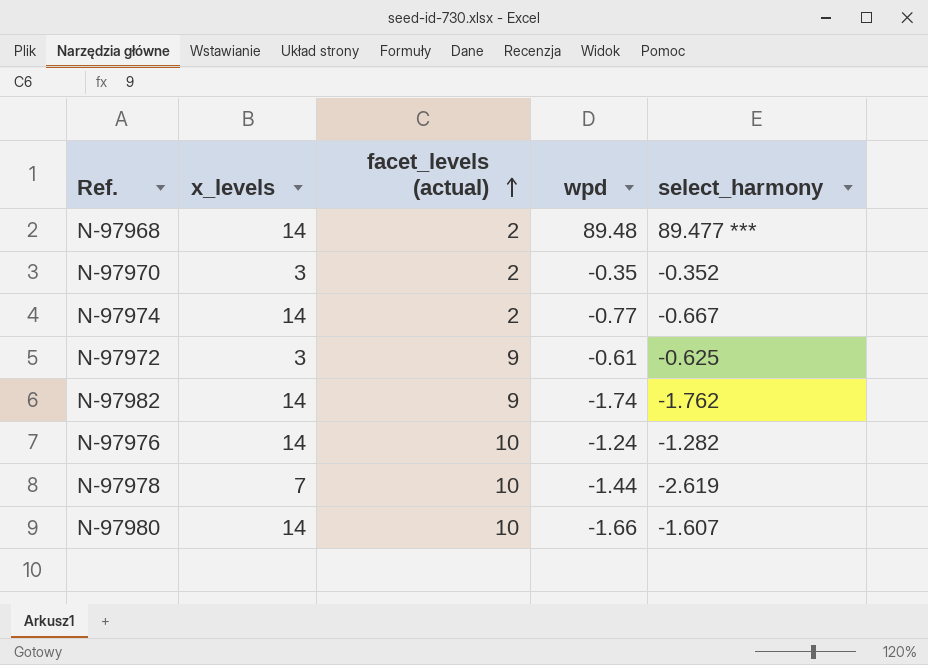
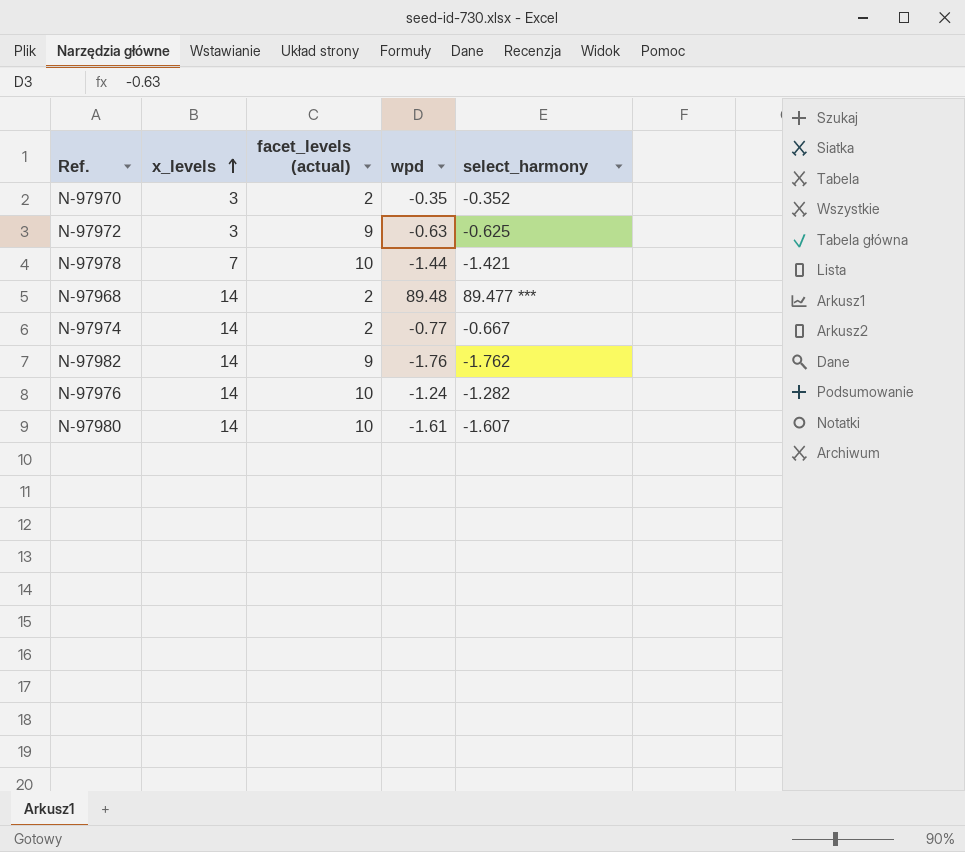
row order: facet_levels (actual) ascending -> x_levels ascending
N-97972 | wpd: -0.61 -> -0.63
N-97978 | select_harmony: -2.619 -> -1.421
N-97982 | wpd: -1.74 -> -1.76
N-97980 | wpd: -1.66 -> -1.61

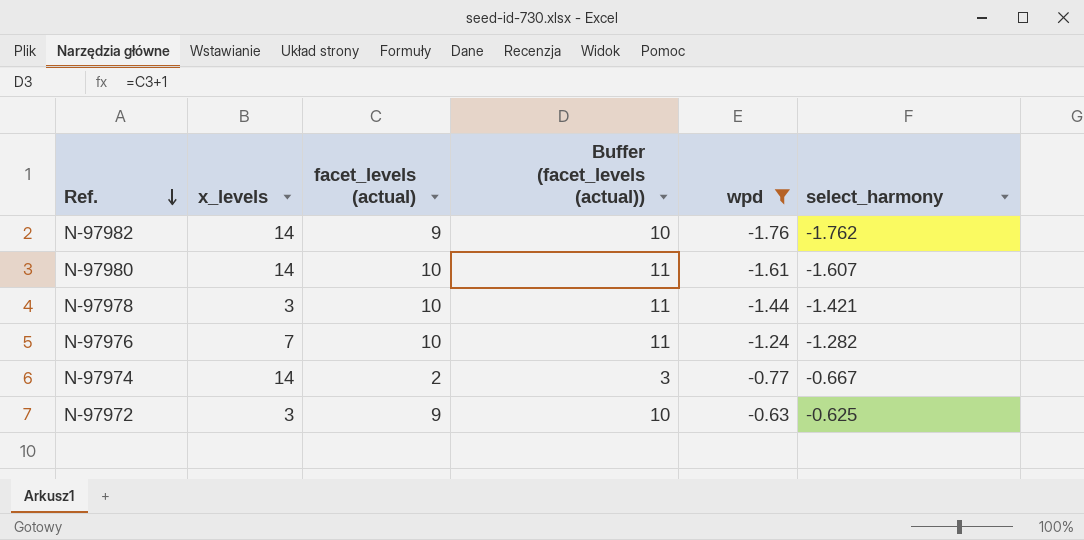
filter: none -> wpd <= -0.63
row order: x_levels ascending -> Ref. descending
column Buffer (facet_levels (actual)) | formula: none -> [facet_levels (actual)] + 1
N-97978 | x_levels: 7 -> 3
N-97976 | x_levels: 14 -> 7

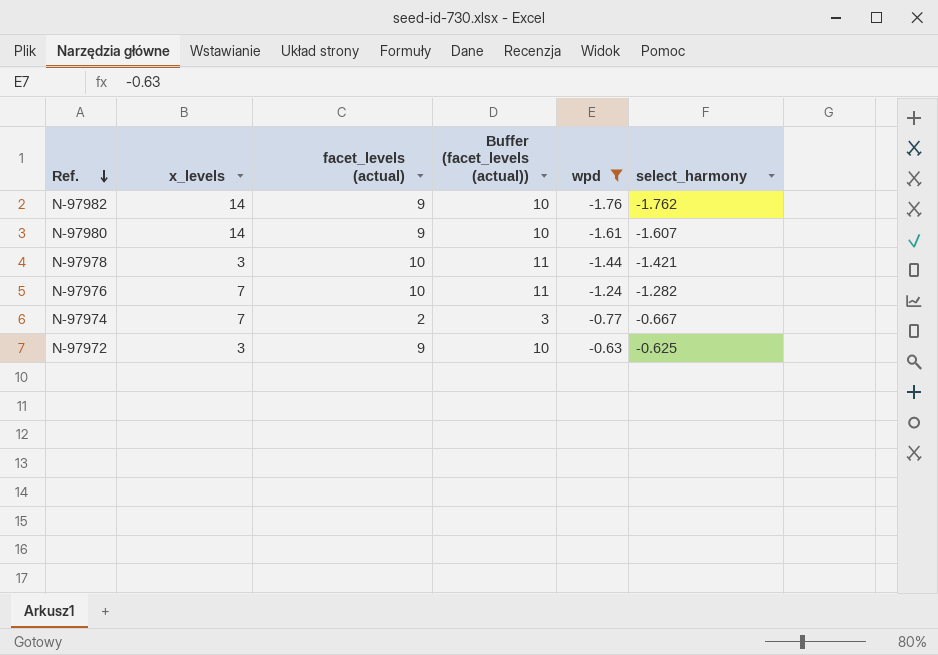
N-97980 | facet_levels (actual): 10 -> 9
N-97980 | Buffer (facet_levels (actual)): 11 -> 10
N-97974 | x_levels: 14 -> 7

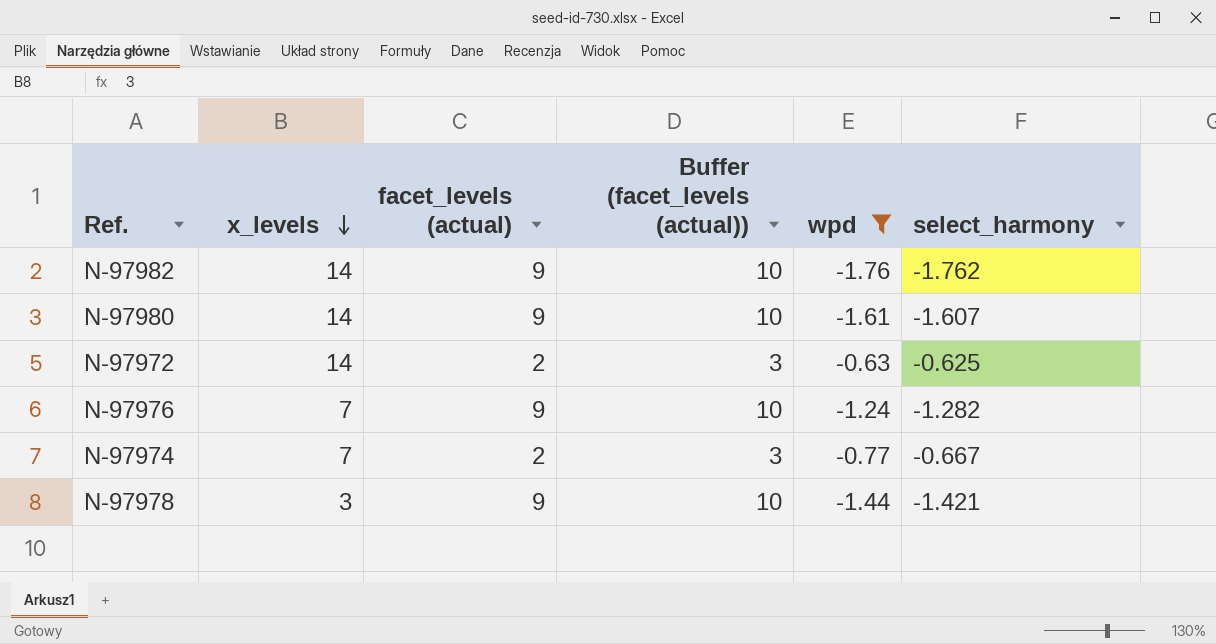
row order: Ref. descending -> x_levels descending
N-97972 | x_levels: 3 -> 14
N-97972 | facet_levels (actual): 9 -> 2
N-97972 | Buffer (facet_levels (actual)): 10 -> 3
N-97976 | facet_levels (actual): 10 -> 9
N-97976 | Buffer (facet_levels (actual)): 11 -> 10
N-97978 | facet_levels (actual): 10 -> 9
N-97978 | Buffer (facet_levels (actual)): 11 -> 10

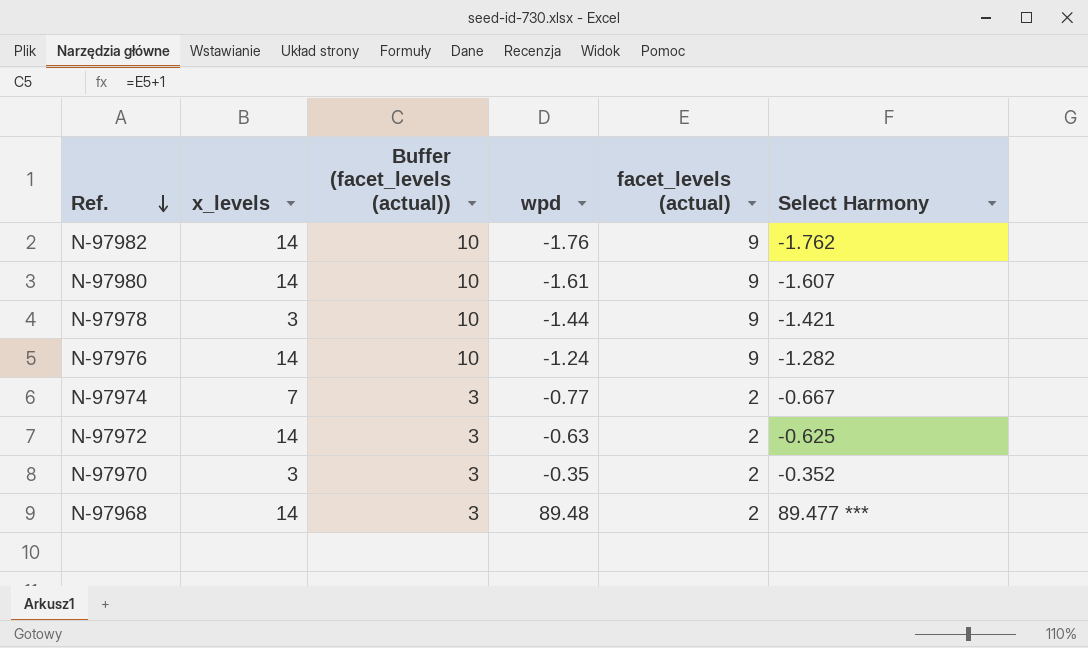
filter: wpd <= -0.63 -> none
row order: x_levels descending -> Ref. descending
column facet_levels (actual) | position: 3 -> 5
column name: select_harmony -> Select Harmony
N-97976 | x_levels: 7 -> 14

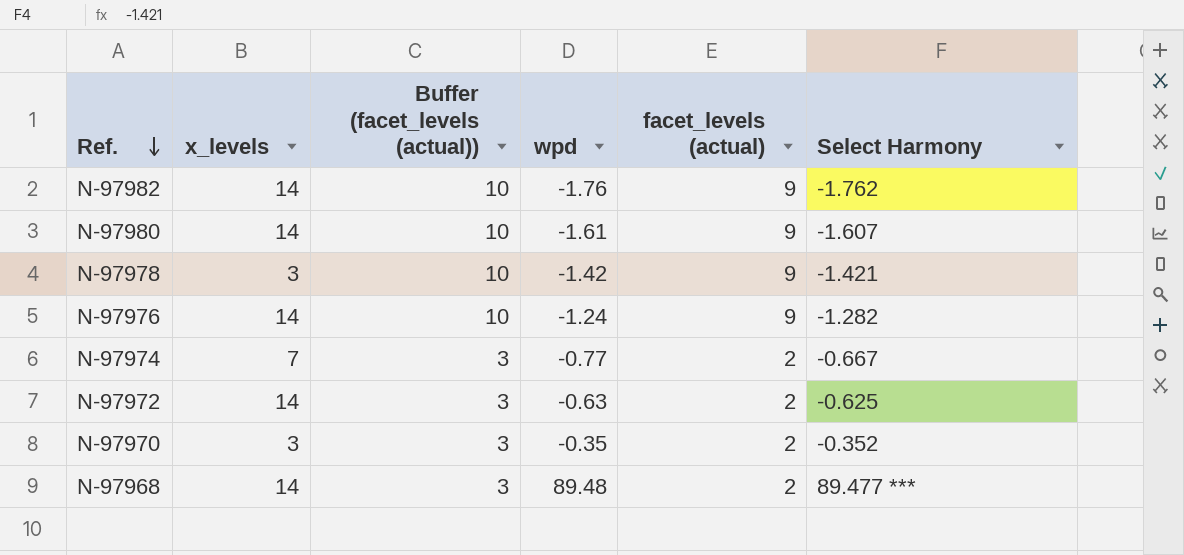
N-97978 | wpd: -1.44 -> -1.42

